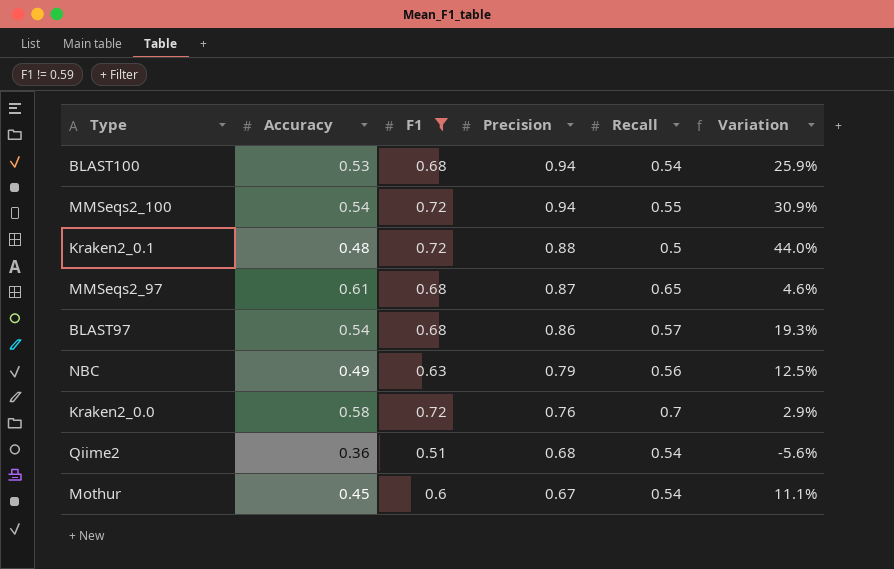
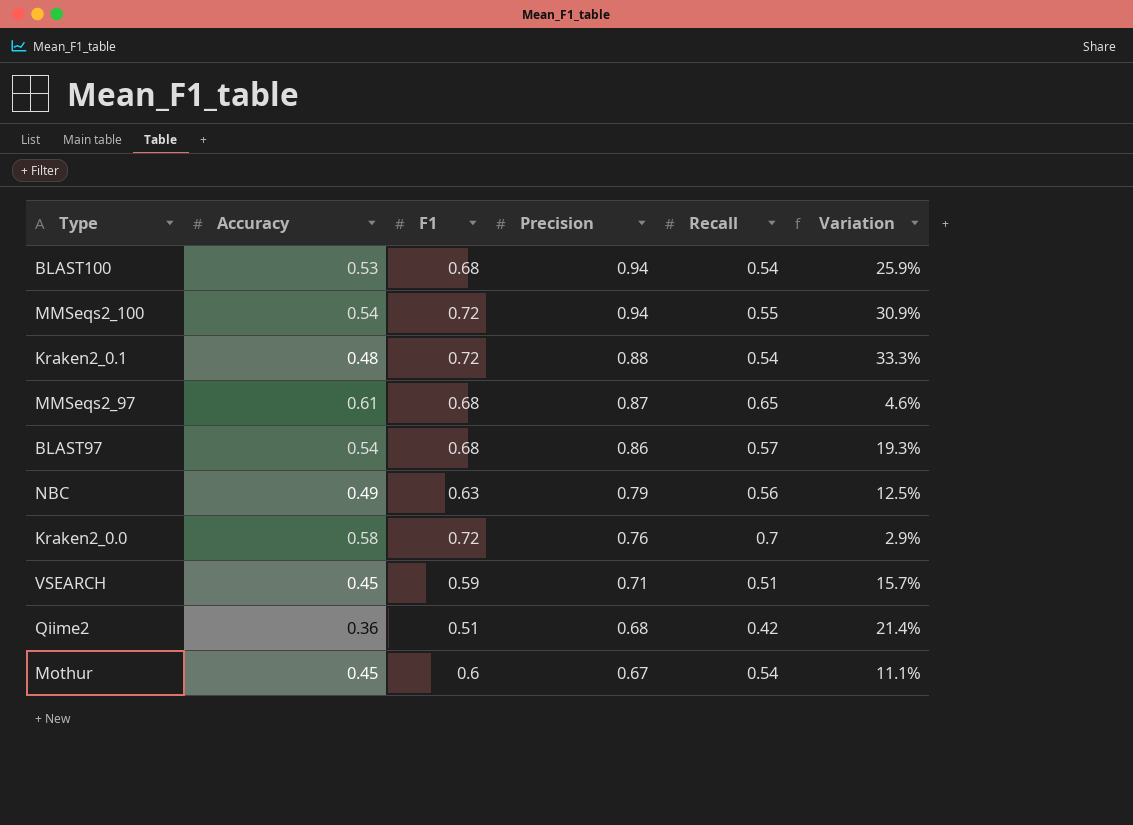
filter: F1 != 0.59 -> none
Kraken2_0.1 | Recall: 0.5 -> 0.54
Kraken2_0.1 | Variation: 44.0% -> 33.3%
Qiime2 | Recall: 0.54 -> 0.42
Qiime2 | Variation: -5.6% -> 21.4%

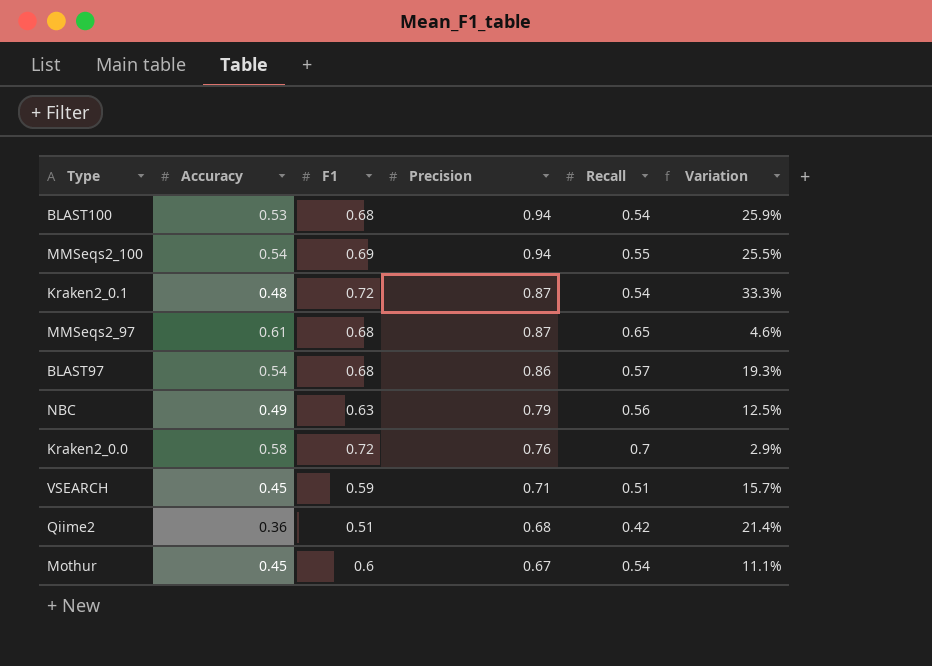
MMSeqs2_100 | F1: 0.72 -> 0.69
MMSeqs2_100 | Variation: 30.9% -> 25.5%
Kraken2_0.1 | Precision: 0.88 -> 0.87

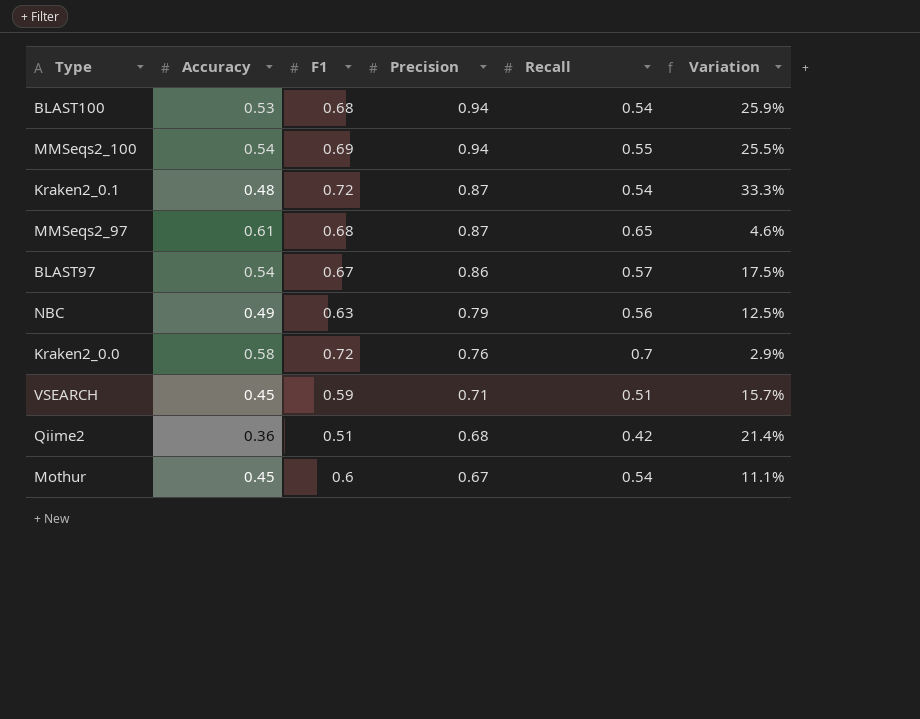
BLAST97 | F1: 0.68 -> 0.67
BLAST97 | Variation: 19.3% -> 17.5%

